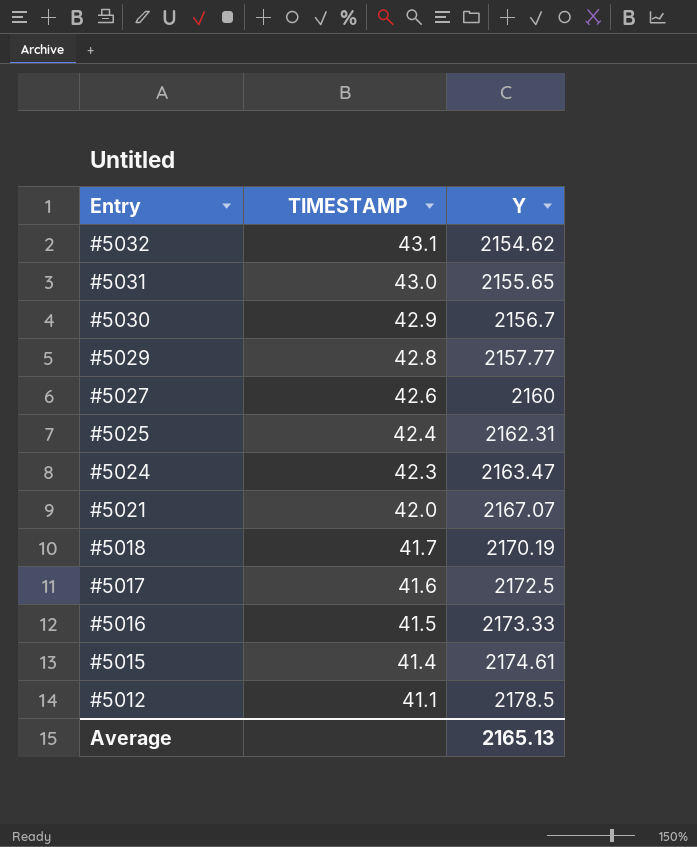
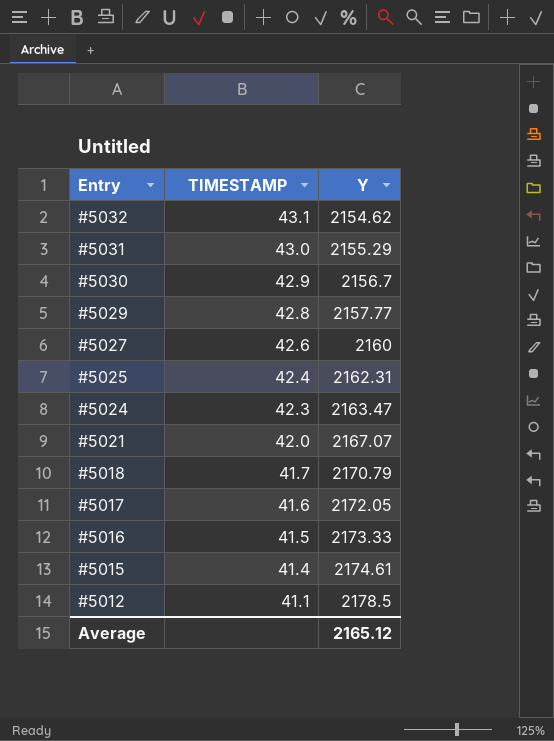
#5031 | Y: 2155.65 -> 2155.29
#5018 | Y: 2170.19 -> 2170.79
#5017 | Y: 2172.5 -> 2172.05
Average | Y: 2165.13 -> 2165.12

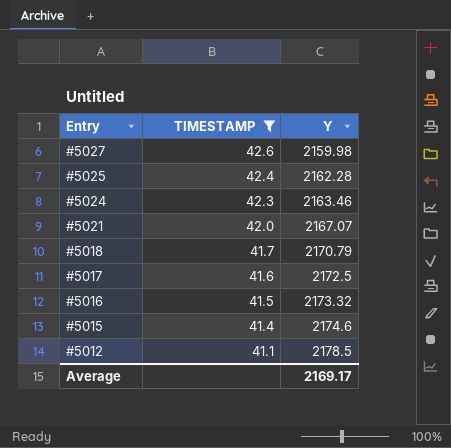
filter: none -> TIMESTAMP <= 42.6
#5027 | Y: 2160 -> 2159.98
#5025 | Y: 2162.31 -> 2162.28
#5024 | Y: 2163.47 -> 2163.46
#5017 | Y: 2172.05 -> 2172.5
#5016 | Y: 2173.33 -> 2173.32
#5015 | Y: 2174.61 -> 2174.6
Average | Y: 2165.12 -> 2169.17

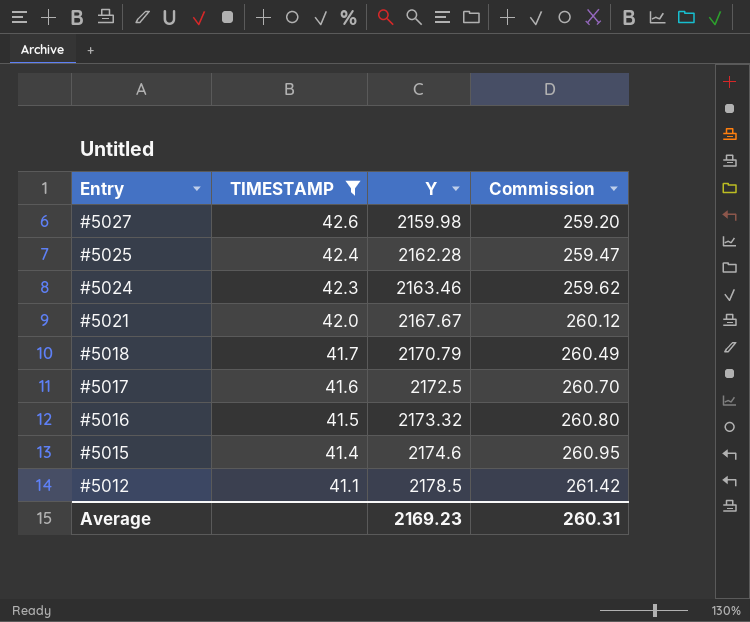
column Commission | formula: none -> [Y] * 0.12
#5021 | Y: 2167.07 -> 2167.67
Average | Y: 2169.17 -> 2169.23

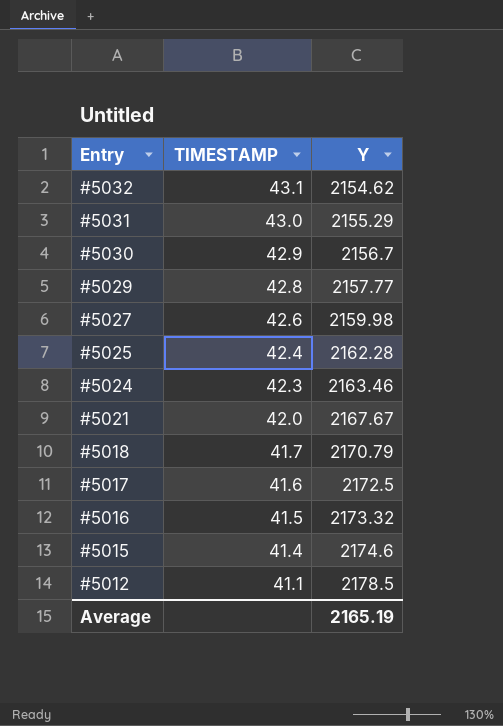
filter: TIMESTAMP <= 42.6 -> none
column Commission | formula: [Y] * 0.12 -> none
Average | Y: 2169.23 -> 2165.19

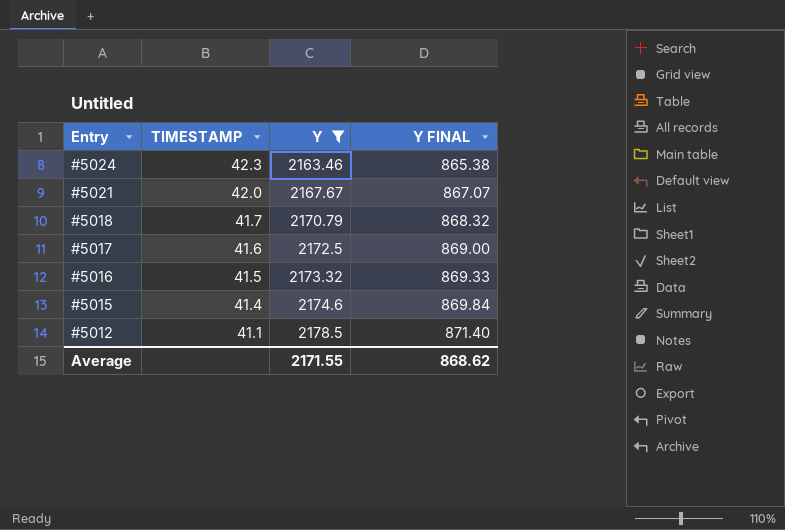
filter: none -> Y >= 2163.46
column Y FINAL | formula: none -> [Y] * 0.4
Average | Y: 2165.19 -> 2171.55

